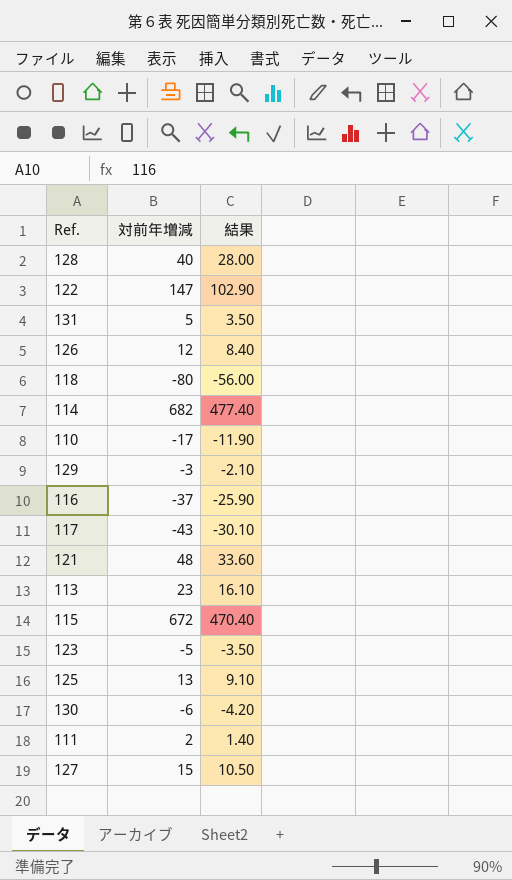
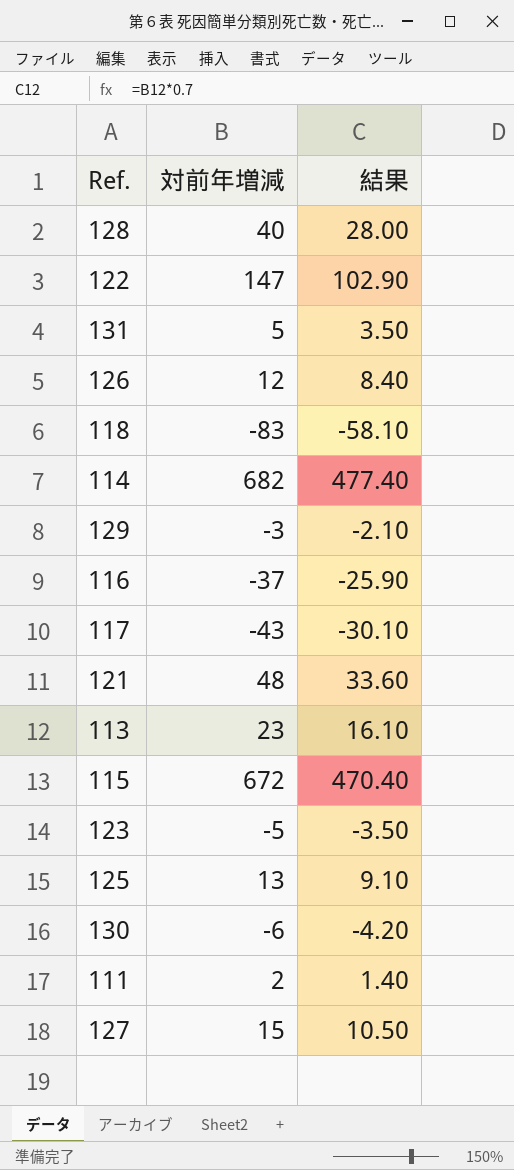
row 110: -17 | -11.90 -> none
118 | 対前年増減: -80 -> -83
118 | 結果: -56.00 -> -58.10

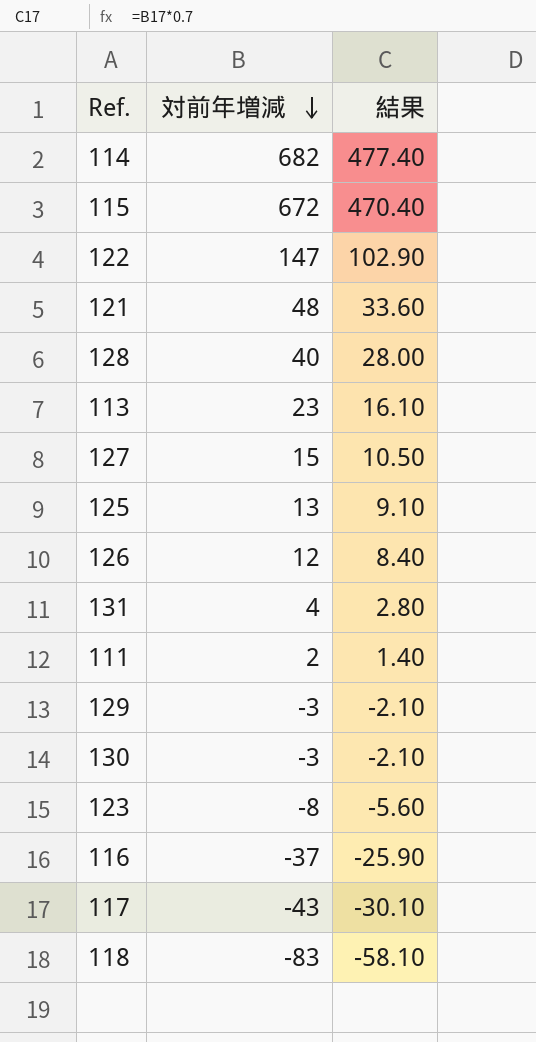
row order: none -> 対前年増減 descending
131 | 対前年増減: 5 -> 4
131 | 結果: 3.50 -> 2.80
130 | 対前年増減: -6 -> -3
130 | 結果: -4.20 -> -2.10
123 | 対前年増減: -5 -> -8
123 | 結果: -3.50 -> -5.60

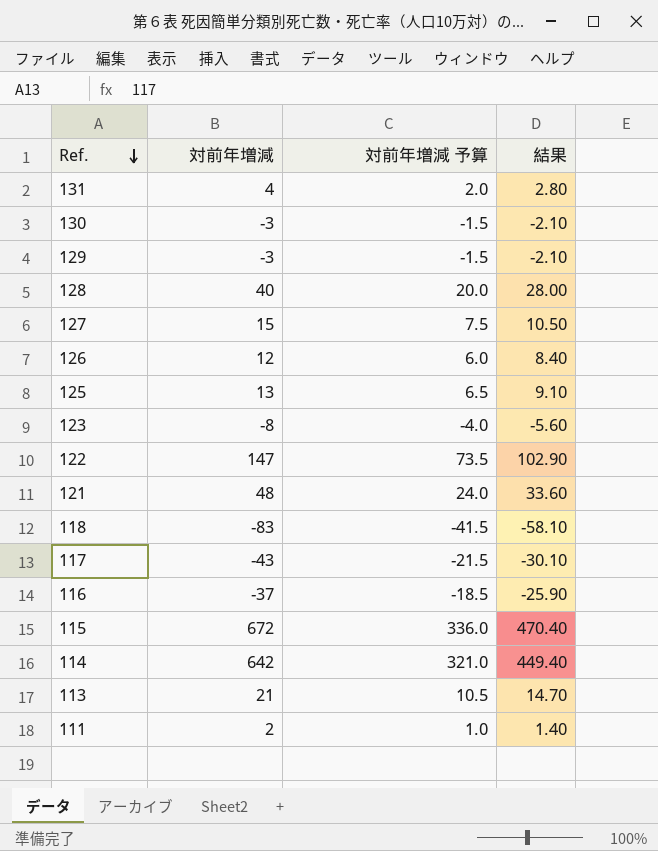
row order: 対前年増減 descending -> Ref. descending
column 対前年増減 予算 | formula: none -> [対前年増減] * 0.5
114 | 対前年増減: 682 -> 642
114 | 結果: 477.40 -> 449.40
113 | 対前年増減: 23 -> 21
113 | 結果: 16.10 -> 14.70

